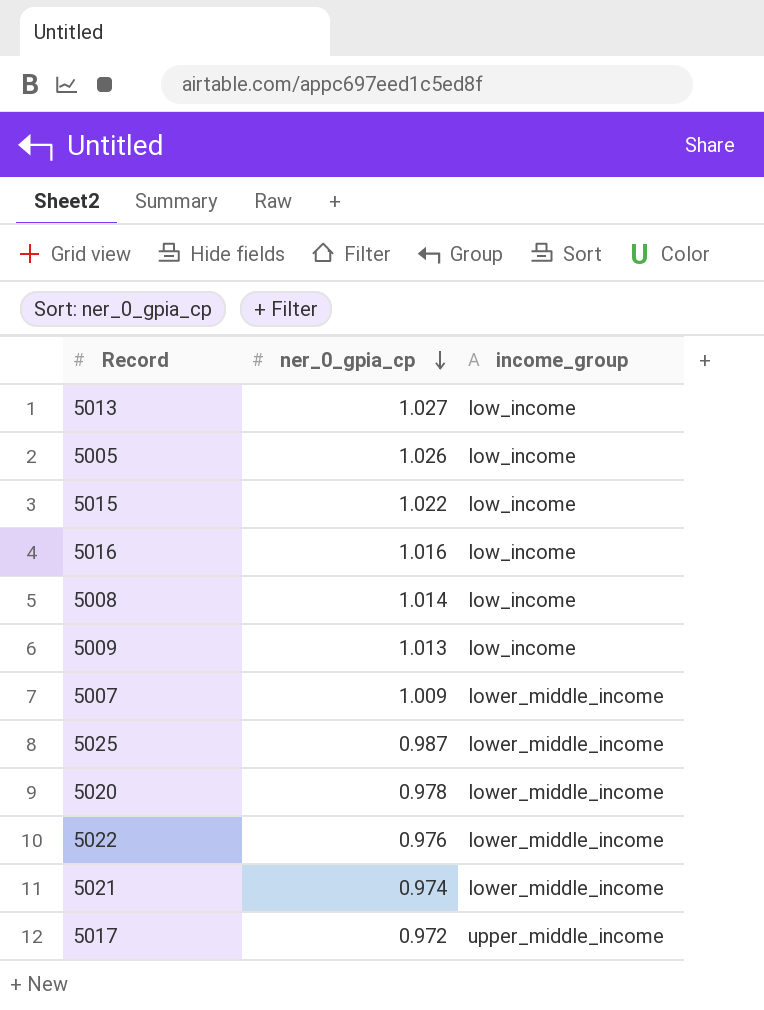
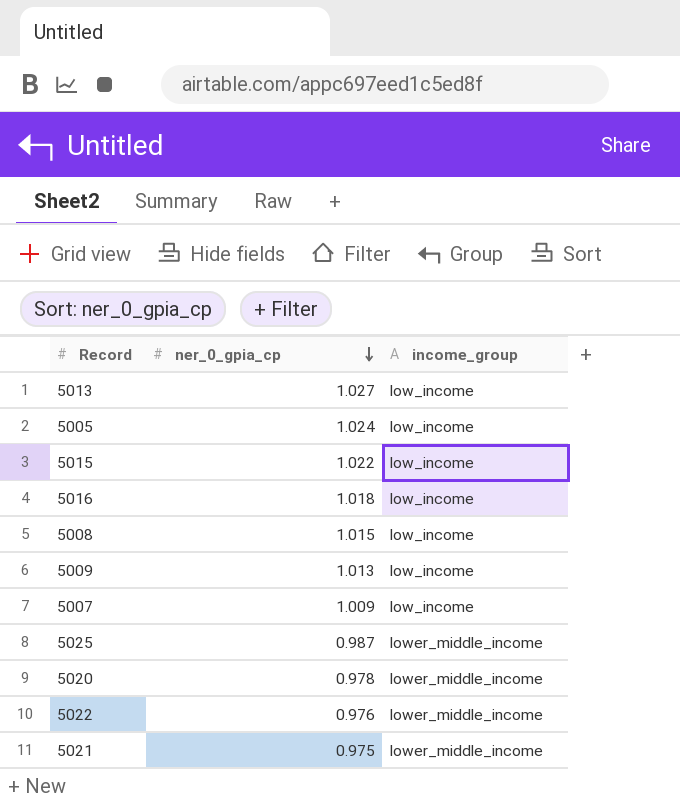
row 5017: 0.972 | upper_middle_income -> none
5005 | ner_0_gpia_cp: 1.026 -> 1.024
5016 | ner_0_gpia_cp: 1.016 -> 1.018
5008 | ner_0_gpia_cp: 1.014 -> 1.015
5007 | income_group: lower_middle_income -> low_income
5021 | ner_0_gpia_cp: 0.974 -> 0.975

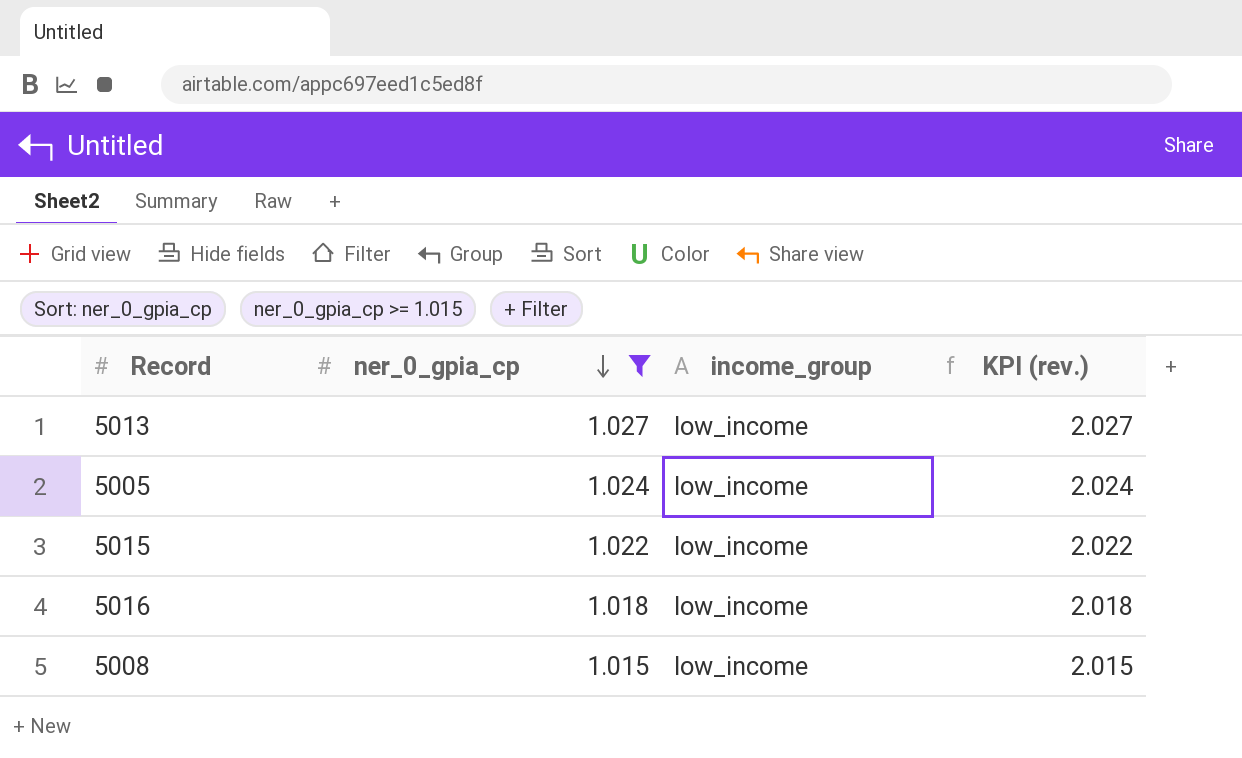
filter: none -> ner_0_gpia_cp >= 1.015
column KPI (rev.) | formula: none -> [ner_0_gpia_cp] + 1

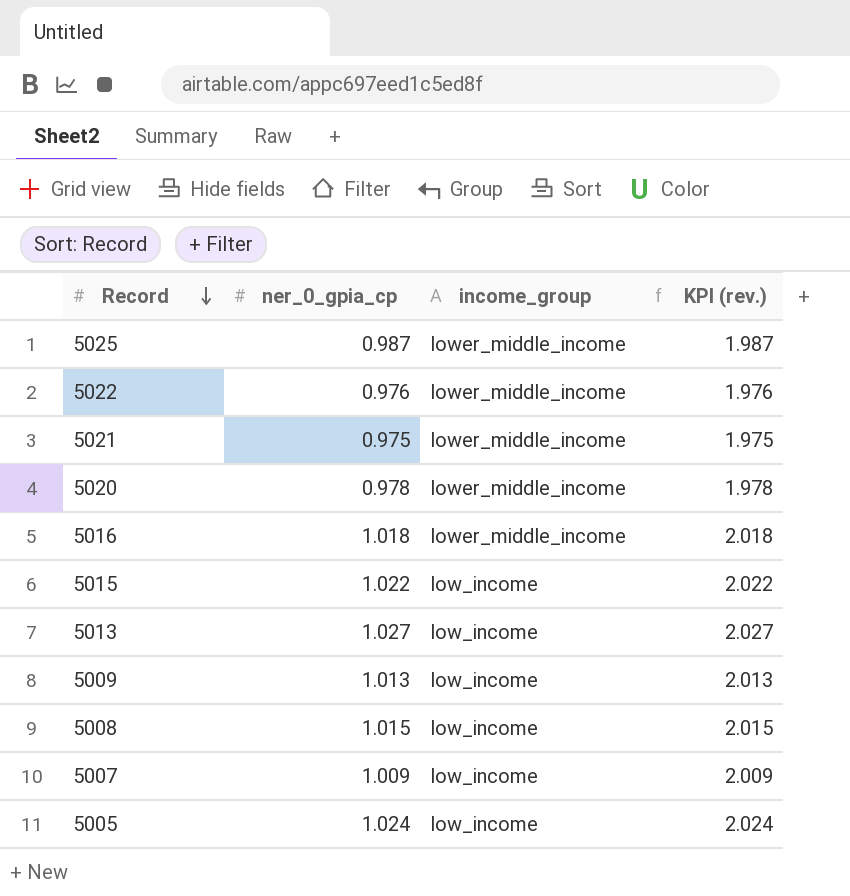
filter: ner_0_gpia_cp >= 1.015 -> none
row order: ner_0_gpia_cp descending -> Record descending
5016 | income_group: low_income -> lower_middle_income

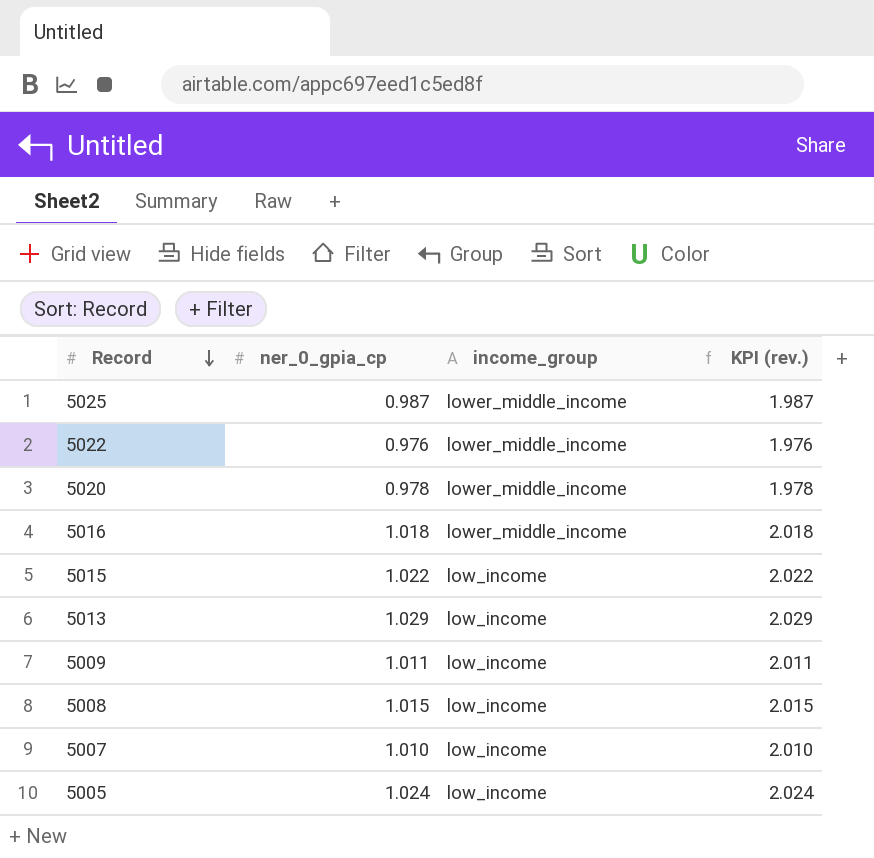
row 5021: 0.975 | lower_middle_income | 1.975 -> none
5013 | ner_0_gpia_cp: 1.027 -> 1.029
5013 | KPI (rev.): 2.027 -> 2.029
5009 | ner_0_gpia_cp: 1.013 -> 1.011
5009 | KPI (rev.): 2.013 -> 2.011
5007 | ner_0_gpia_cp: 1.009 -> 1.010
5007 | KPI (rev.): 2.009 -> 2.010

